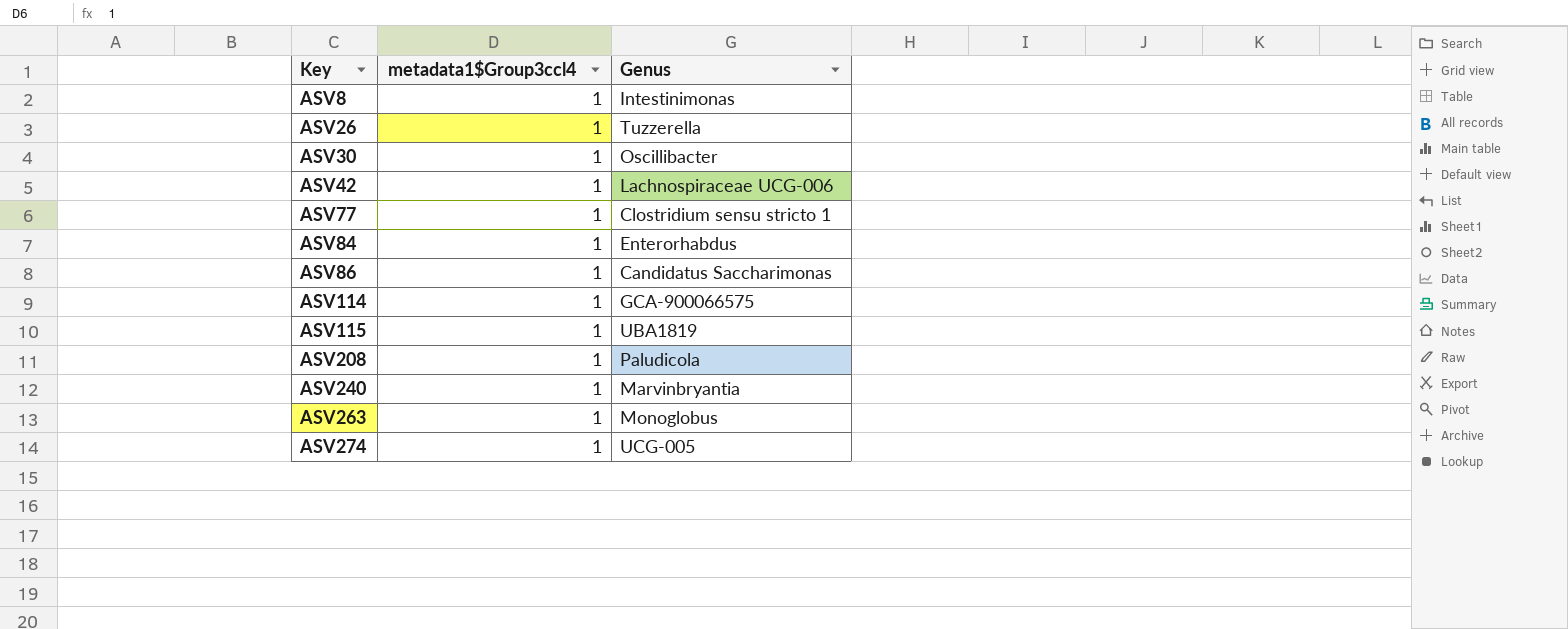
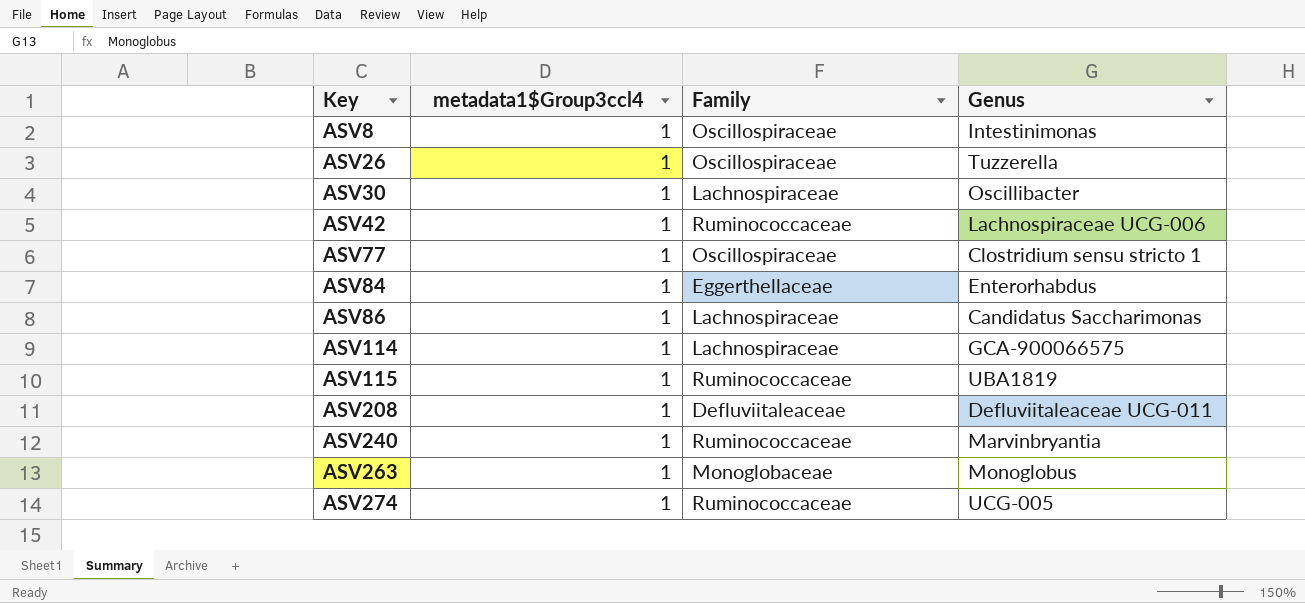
column Family | position: none -> 3
ASV208 | Genus: Paludicola -> Defluviitaleaceae UCG-011

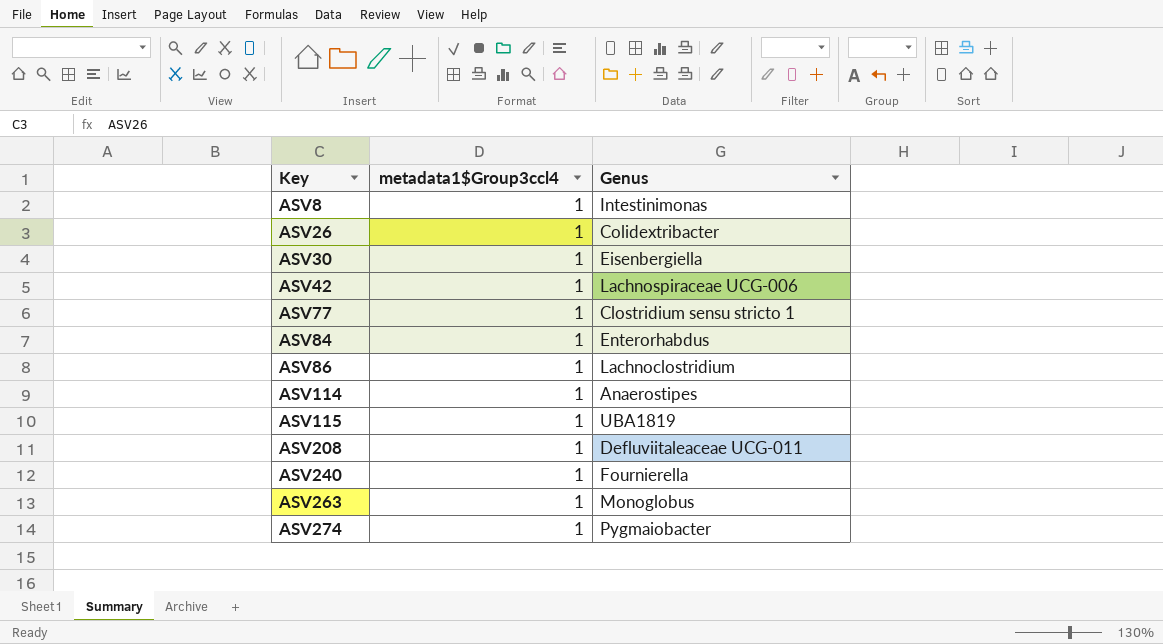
column Family | position: 3 -> none
ASV26 | Genus: Tuzzerella -> Colidextribacter
ASV30 | Genus: Oscillibacter -> Eisenbergiella
ASV86 | Genus: Candidatus Saccharimonas -> Lachnoclostridium
ASV114 | Genus: GCA-900066575 -> Anaerostipes
ASV240 | Genus: Marvinbryantia -> Fournierella
ASV274 | Genus: UCG-005 -> Pygmaiobacter

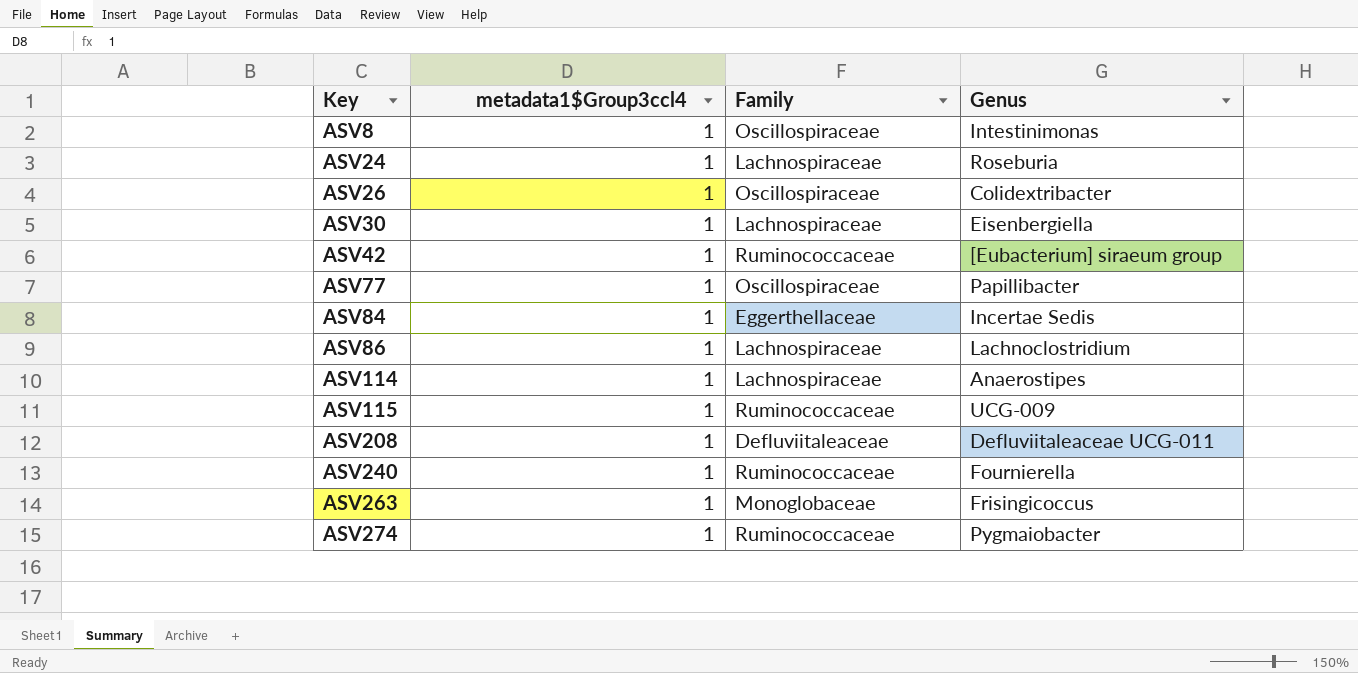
column Family | position: none -> 3
row ASV24: none -> 1 | Lachnospiraceae | Roseburia
ASV42 | Genus: Lachnospiraceae UCG-006 -> [Eubacterium] siraeum group
ASV77 | Genus: Clostridium sensu stricto 1 -> Papillibacter
ASV84 | Genus: Enterorhabdus -> Incertae Sedis
ASV115 | Genus: UBA1819 -> UCG-009
ASV263 | Genus: Monoglobus -> Frisingicoccus

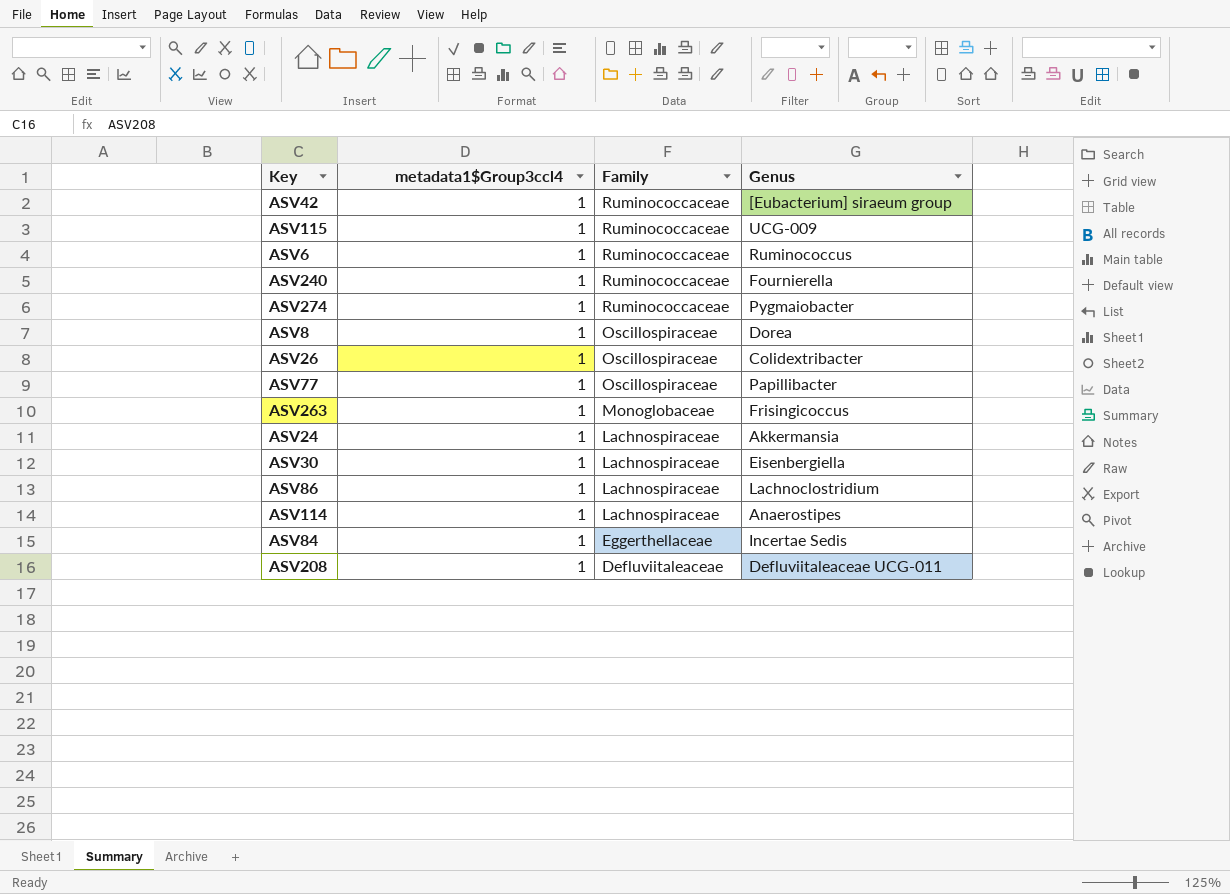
row order: Key ascending -> Family descending
row ASV6: none -> 1 | Ruminococcaceae | Ruminococcus
ASV8 | Genus: Intestinimonas -> Dorea
ASV24 | Genus: Roseburia -> Akkermansia

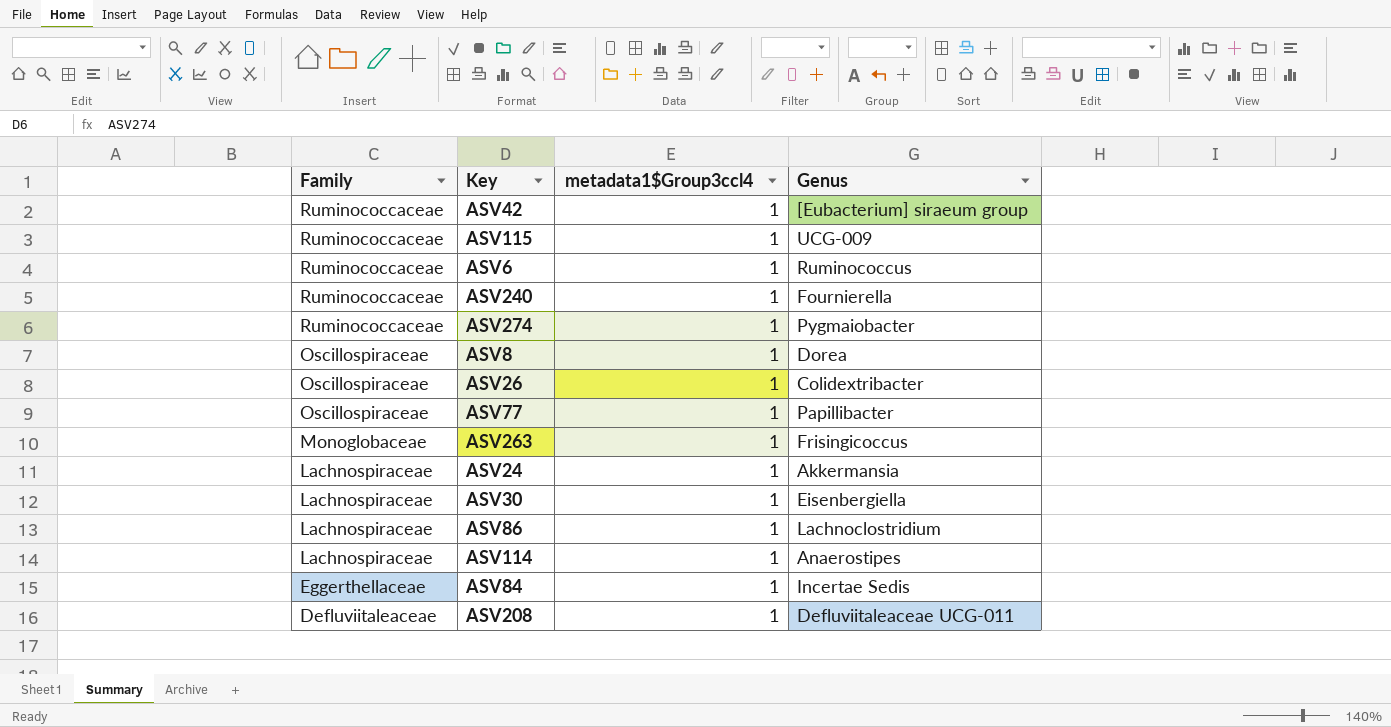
column Family | position: 3 -> 1

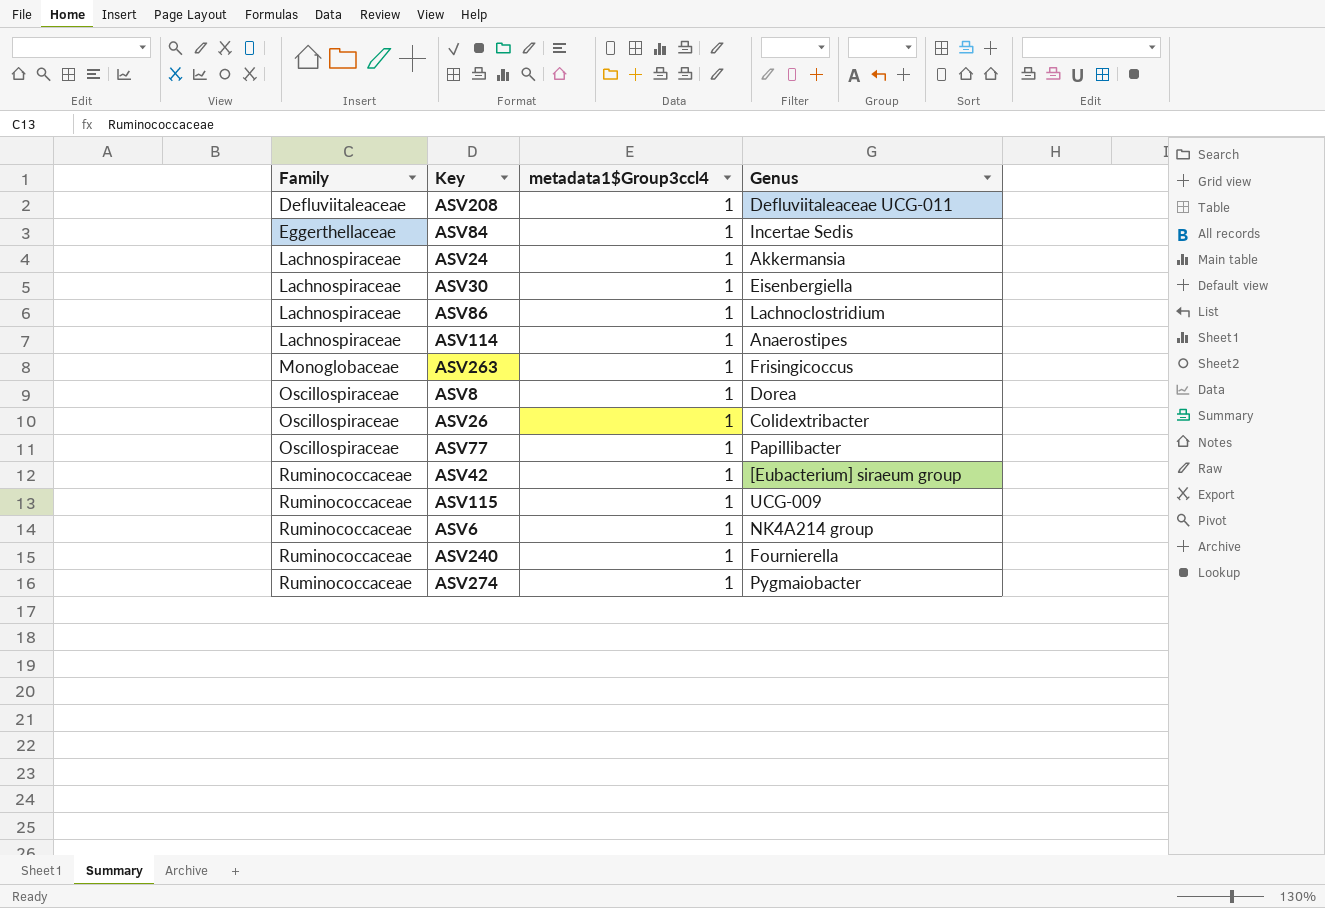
row order: Family descending -> Family ascending
ASV6 | Genus: Ruminococcus -> NK4A214 group

